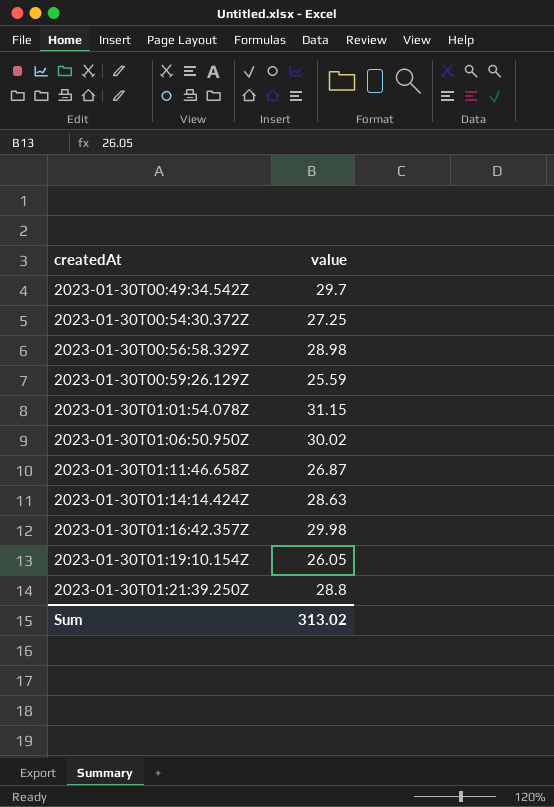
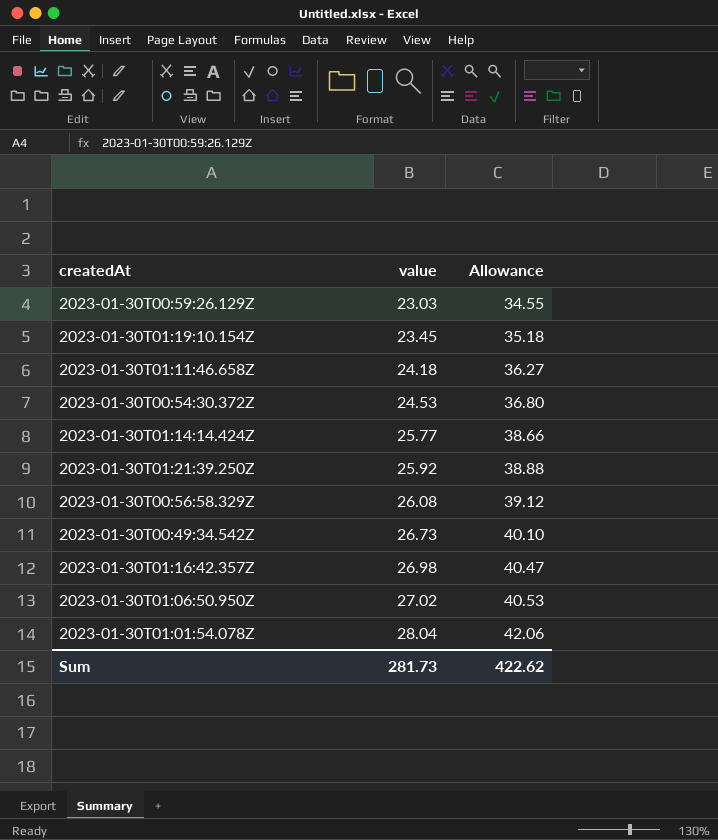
row order: createdAt ascending -> value ascending
column Allowance | formula: none -> [value] * 1.5
2023-01-30T00:59:26.129Z | value: 25.59 -> 23.03
2023-01-30T01:19:10.154Z | value: 26.05 -> 23.45
2023-01-30T01:11:46.658Z | value: 26.87 -> 24.18
2023-01-30T00:54:30.372Z | value: 27.25 -> 24.53
2023-01-30T01:14:14.424Z | value: 28.63 -> 25.77
2023-01-30T01:21:39.250Z | value: 28.8 -> 25.92
2023-01-30T00:56:58.329Z | value: 28.98 -> 26.08
2023-01-30T00:49:34.542Z | value: 29.7 -> 26.73
2023-01-30T01:16:42.357Z | value: 29.98 -> 26.98
2023-01-30T01:06:50.950Z | value: 30.02 -> 27.02
2023-01-30T01:01:54.078Z | value: 31.15 -> 28.04
Sum | value: 313.02 -> 281.73

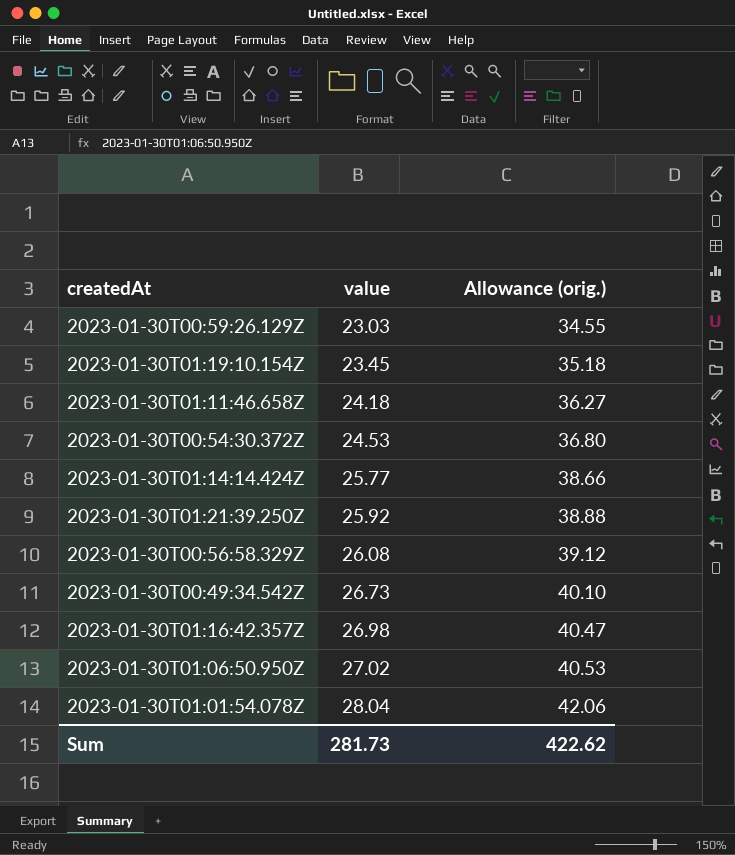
column name: Allowance -> Allowance (orig.)

